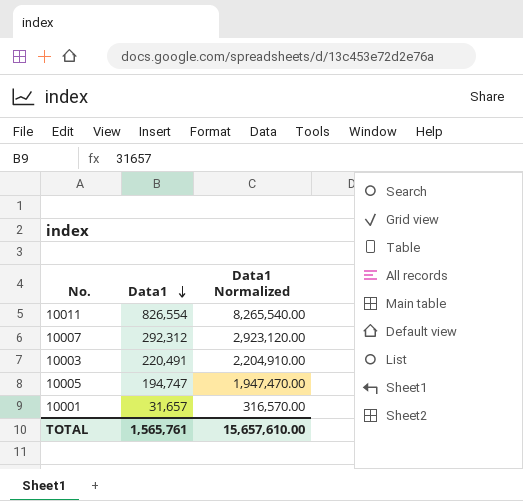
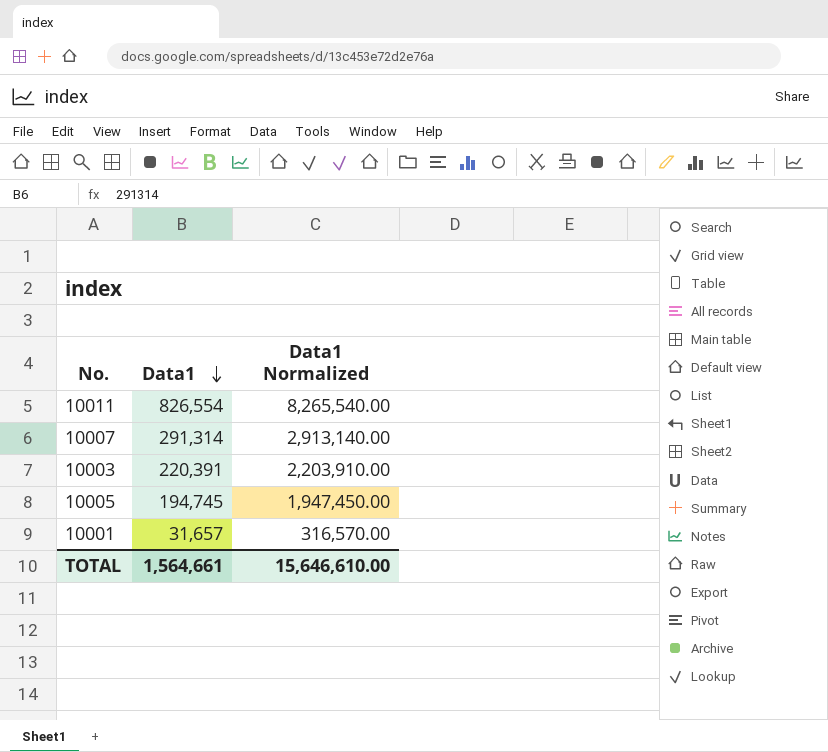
10007 | Data1: 292,312 -> 291,314
10007 | Data1 Normalized: 2,923,120.00 -> 2,913,140.00
10003 | Data1: 220,491 -> 220,391
10003 | Data1 Normalized: 2,204,910.00 -> 2,203,910.00
10005 | Data1: 194,747 -> 194,745
10005 | Data1 Normalized: 1,947,470.00 -> 1,947,450.00
TOTAL | Data1: 1,565,761 -> 1,564,661
TOTAL | Data1 Normalized: 15,657,610.00 -> 15,646,610.00

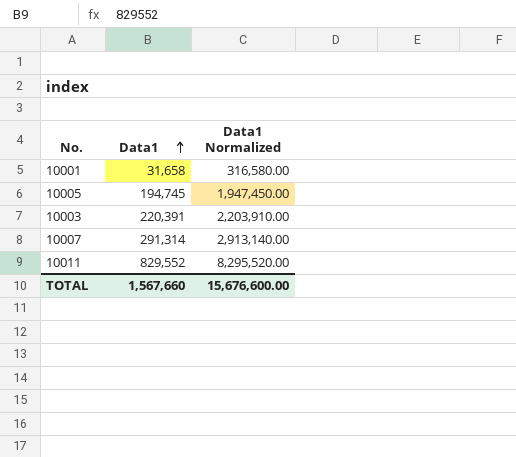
row order: Data1 descending -> Data1 ascending
10001 | Data1: 31,657 -> 31,658
10001 | Data1 Normalized: 316,570.00 -> 316,580.00
10011 | Data1: 826,554 -> 829,552
10011 | Data1 Normalized: 8,265,540.00 -> 8,295,520.00
TOTAL | Data1: 1,564,661 -> 1,567,660
TOTAL | Data1 Normalized: 15,646,610.00 -> 15,676,600.00

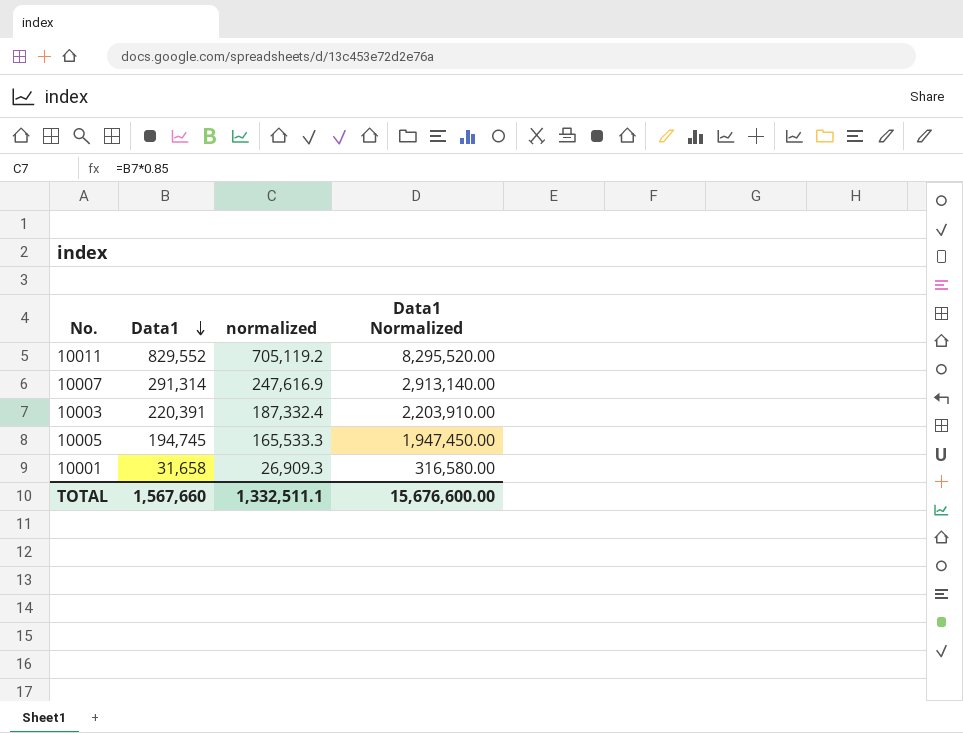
row order: Data1 ascending -> Data1 descending
column normalized | formula: none -> [Data1] * 0.85

